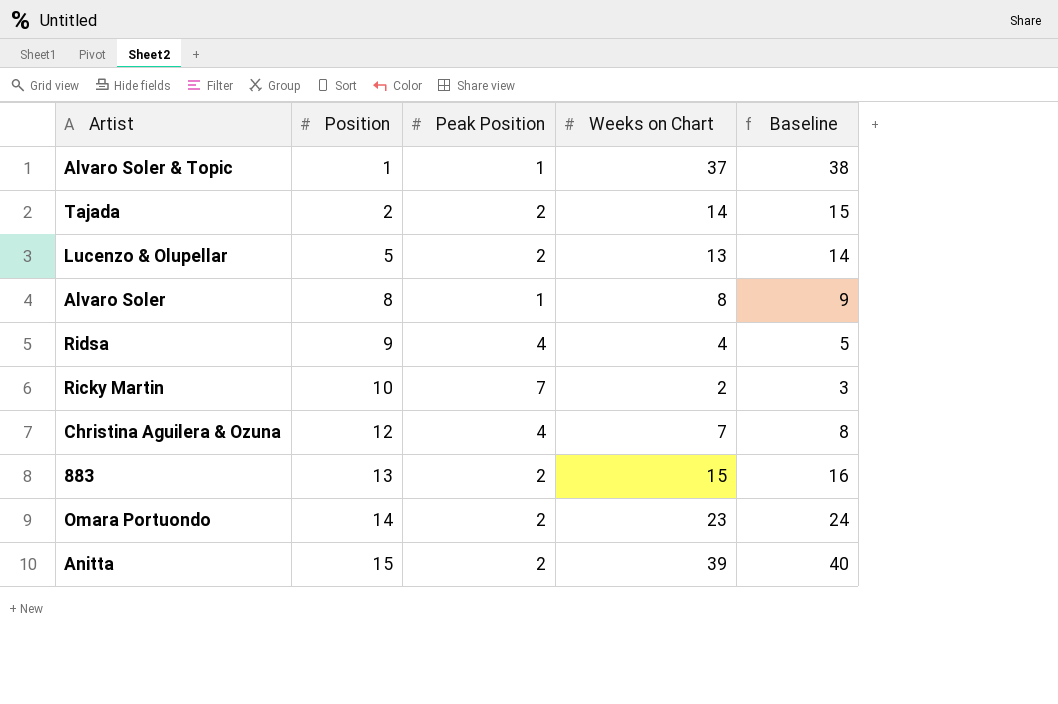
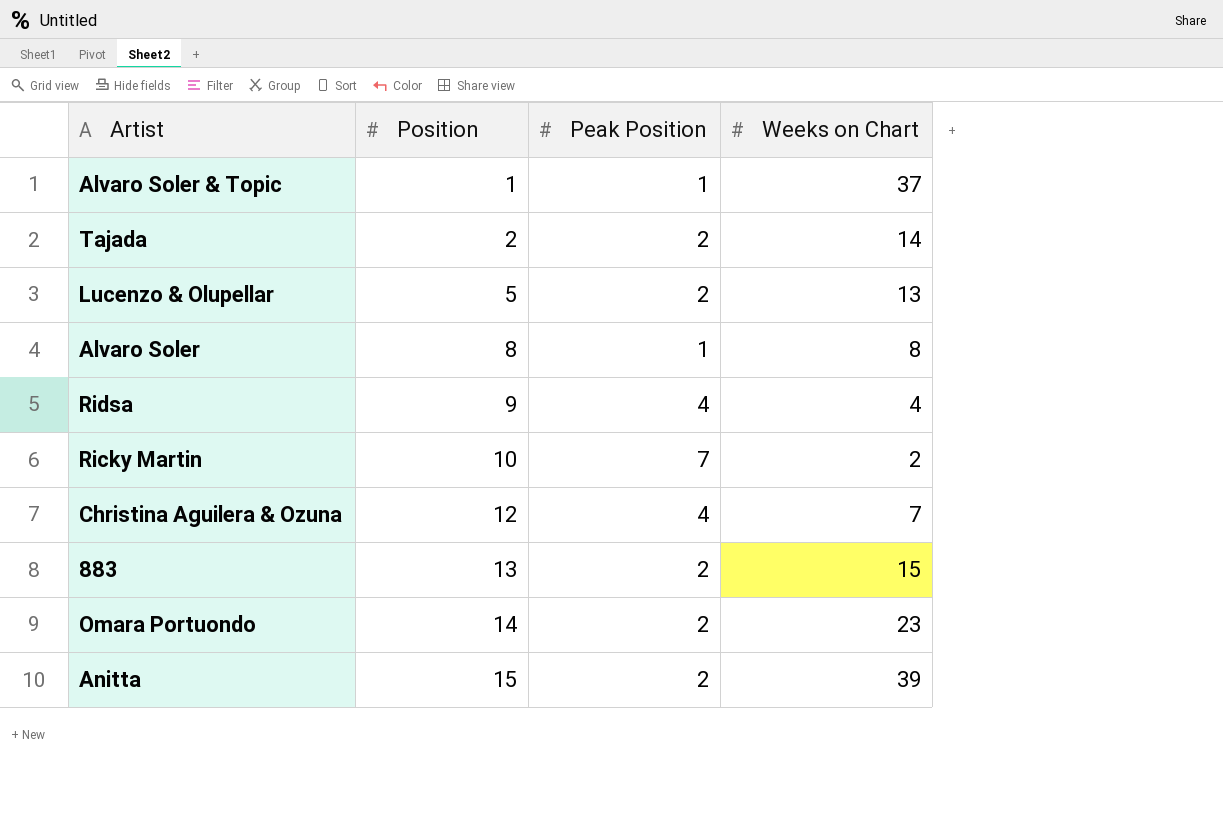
column Baseline | formula: [Weeks on Chart] + 1 -> none

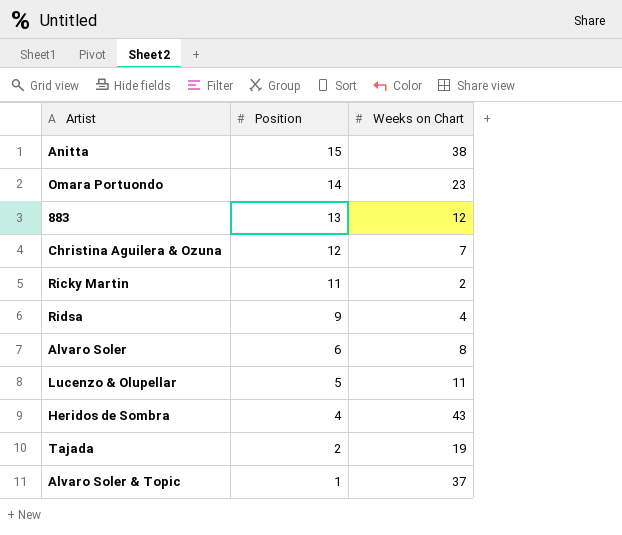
row order: Position ascending -> Position descending
column Peak Position | position: 3 -> none
Anitta | Weeks on Chart: 39 -> 38
883 | Weeks on Chart: 15 -> 12
Ricky Martin | Position: 10 -> 11
Alvaro Soler | Position: 8 -> 6
Lucenzo & Olupellar | Weeks on Chart: 13 -> 11
row Heridos de Sombra: none -> 4 | 43
Tajada | Weeks on Chart: 14 -> 19

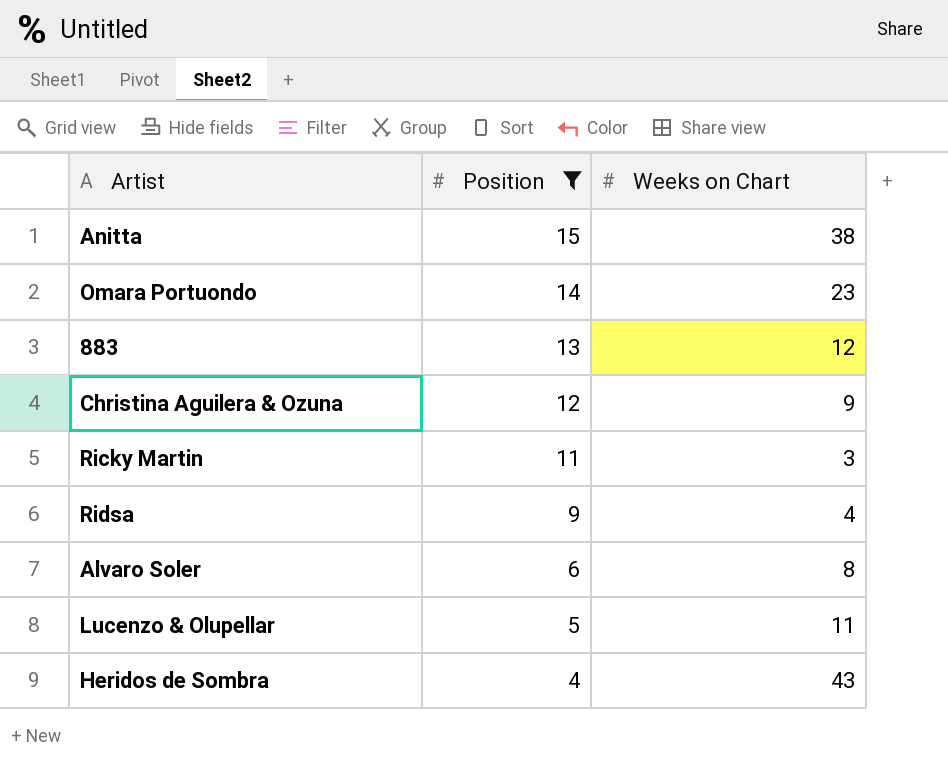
filter: none -> Position >= 4
Christina Aguilera & Ozuna | Weeks on Chart: 7 -> 9
Ricky Martin | Weeks on Chart: 2 -> 3

